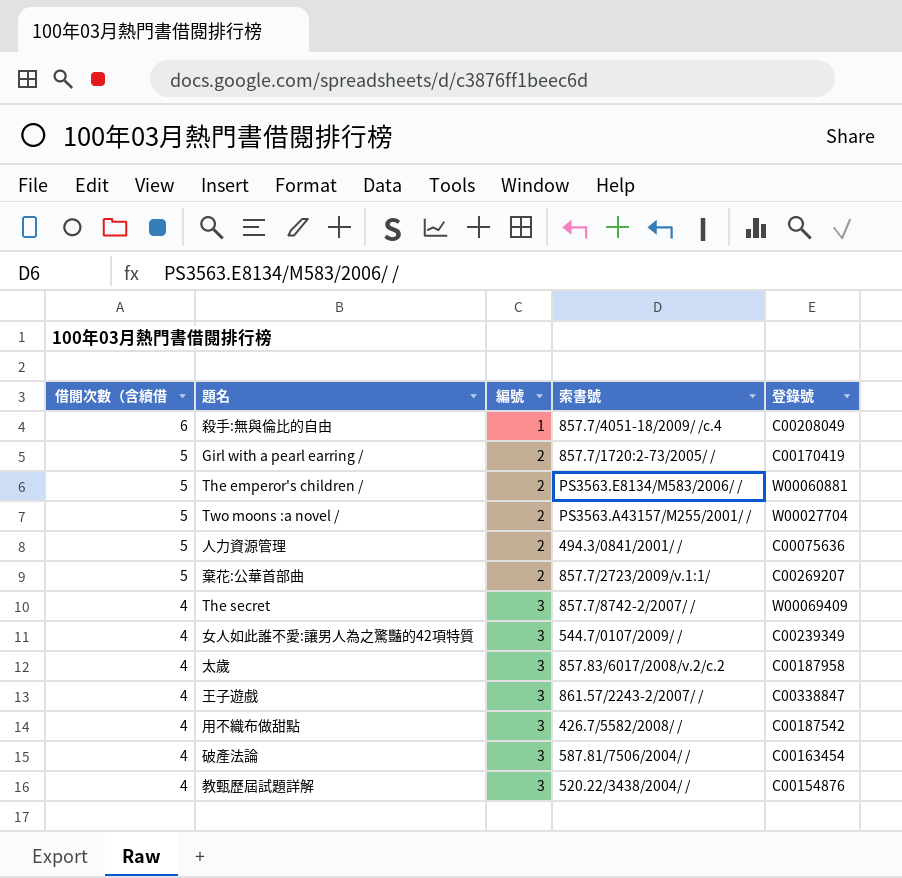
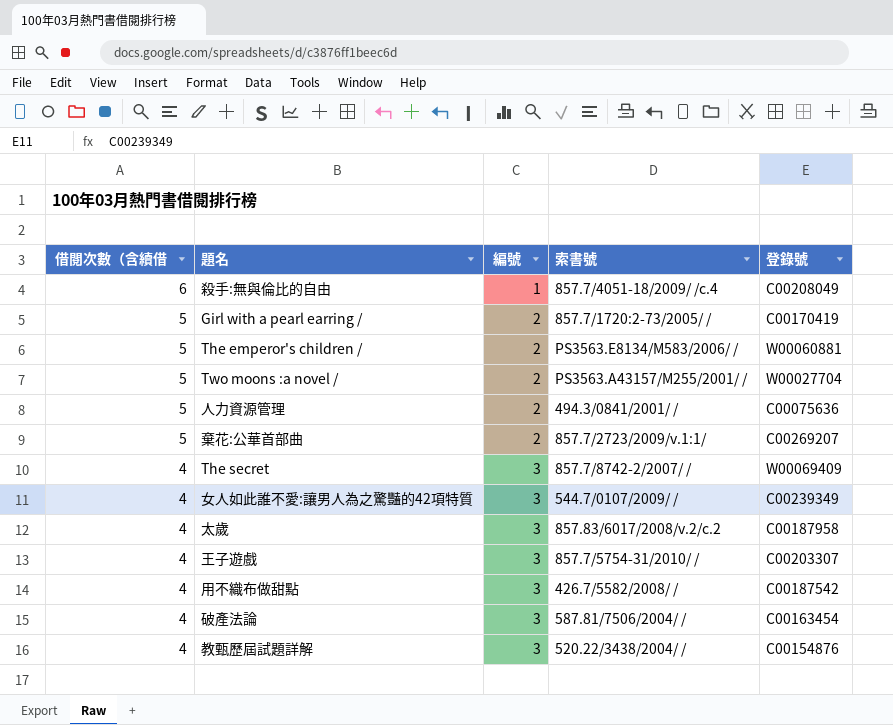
王子遊戲 | 索書號: 861.57/2243-2/2007/ / -> 857.7/5754-31/2010/ /
王子遊戲 | 登錄號: C00338847 -> C00203307

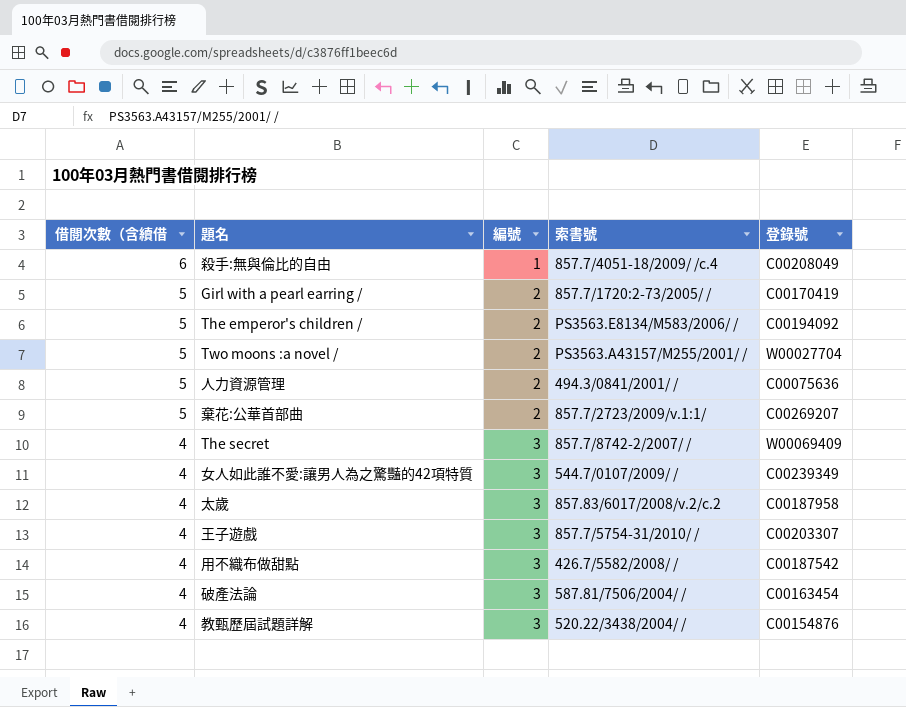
The emperor's children / | 登錄號: W00060881 -> C00194092

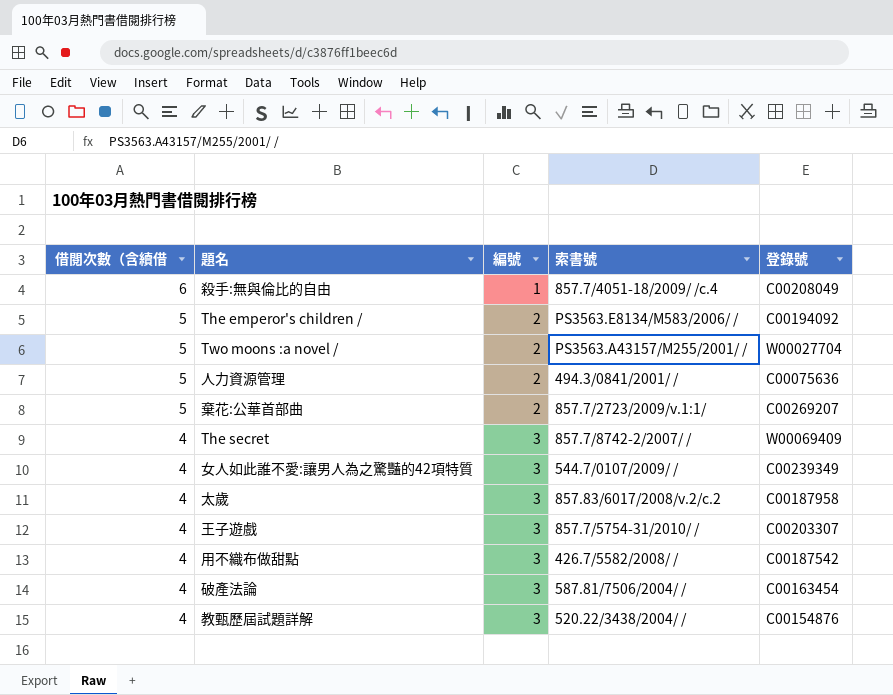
row Girl with a pearl earring /: 5 | 2 | 857.7/1720:2-73/2005/ / | C00170419 -> none

